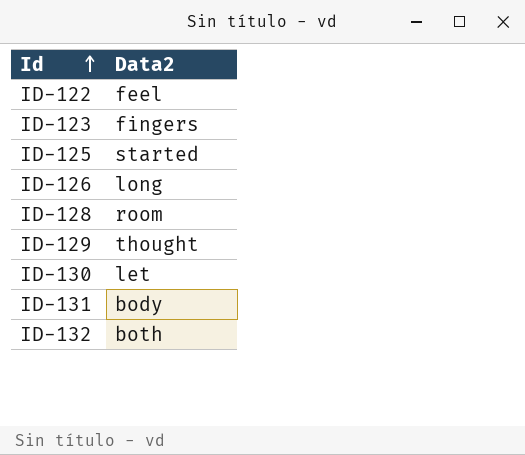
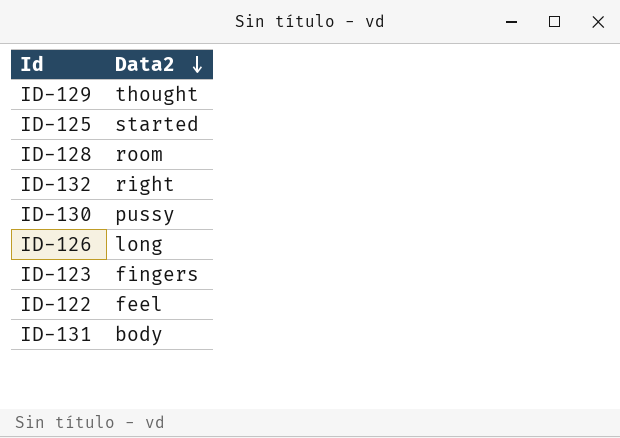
row order: Id ascending -> Data2 descending
ID-132 | Data2: both -> right
ID-130 | Data2: let -> pussy

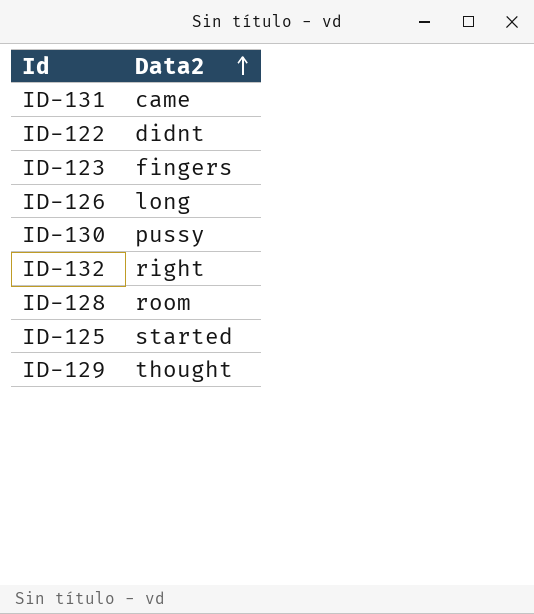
row order: Data2 descending -> Data2 ascending
ID-131 | Data2: body -> came
ID-122 | Data2: feel -> didnt

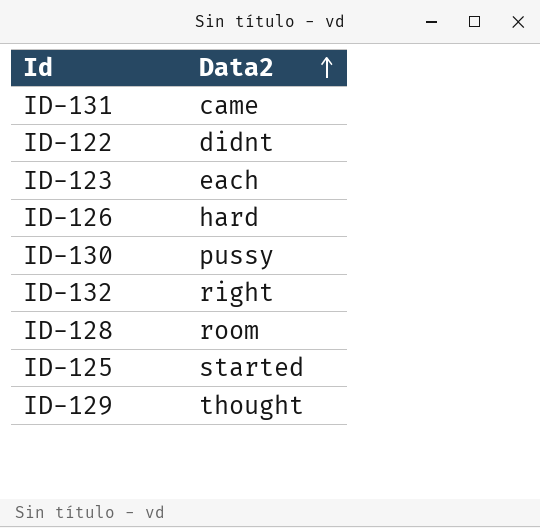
ID-123 | Data2: fingers -> each
ID-126 | Data2: long -> hard

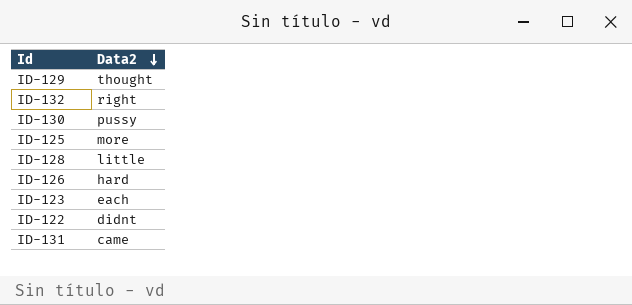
row order: Data2 ascending -> Data2 descending
ID-125 | Data2: started -> more
ID-128 | Data2: room -> little

